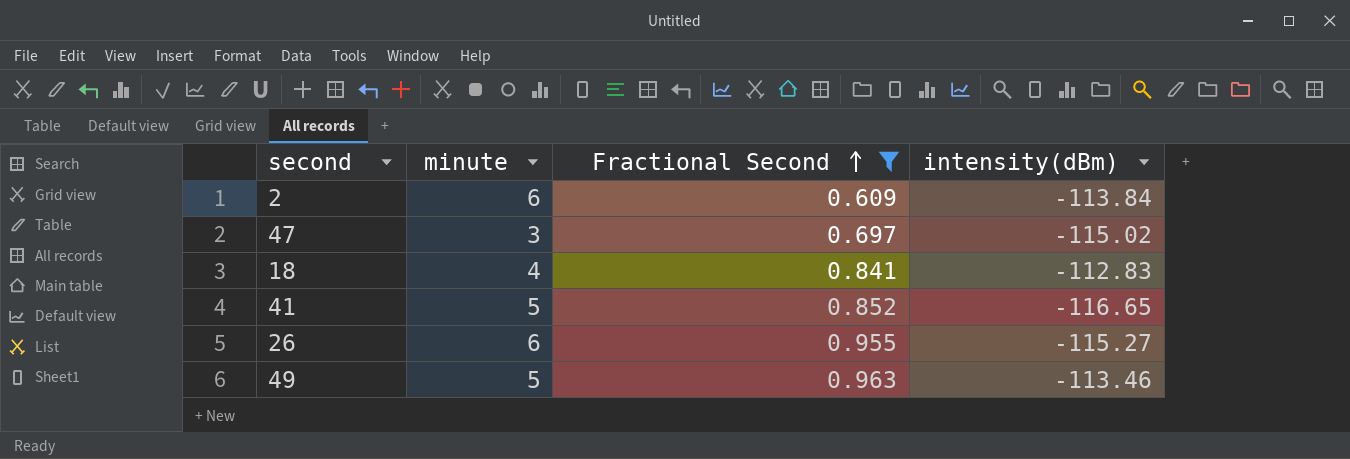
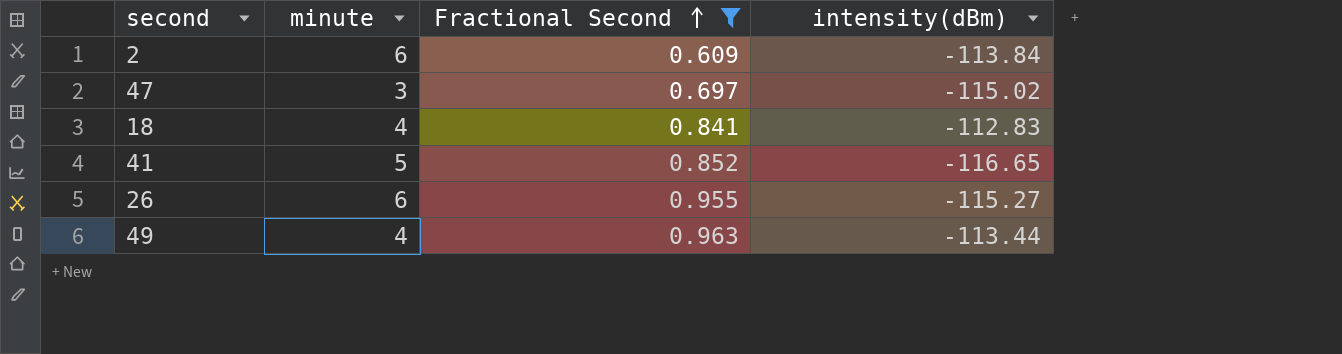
49 | minute: 5 -> 4
49 | intensity(dBm): -113.46 -> -113.44

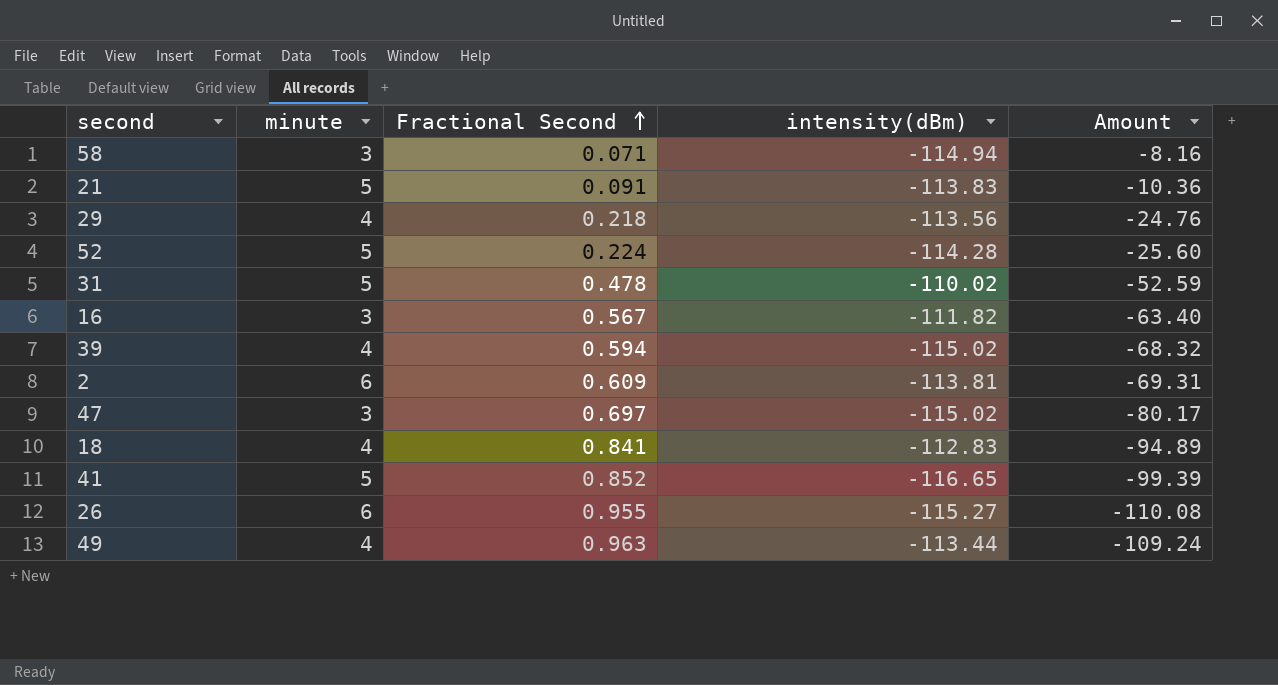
filter: Fractional Second >= 0.609 -> none
column Amount | formula: none -> [Fractional Second] * [intensity(dBm)]
2 | intensity(dBm): -113.84 -> -113.81

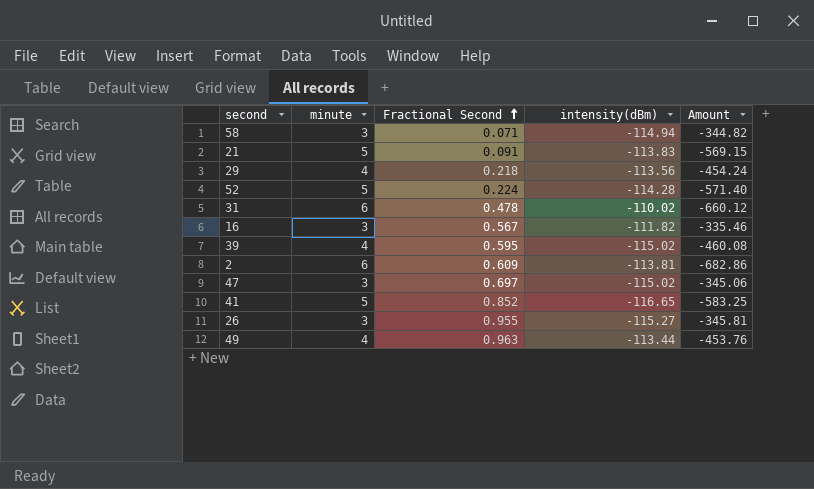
column Amount | formula: [Fractional Second] * [intensity(dBm)] -> [minute] * [intensity(dBm)]
row 18: 4 | 0.841 | -112.83 | -94.89 -> none
31 | minute: 5 -> 6
39 | Fractional Second: 0.594 -> 0.595
26 | minute: 6 -> 3

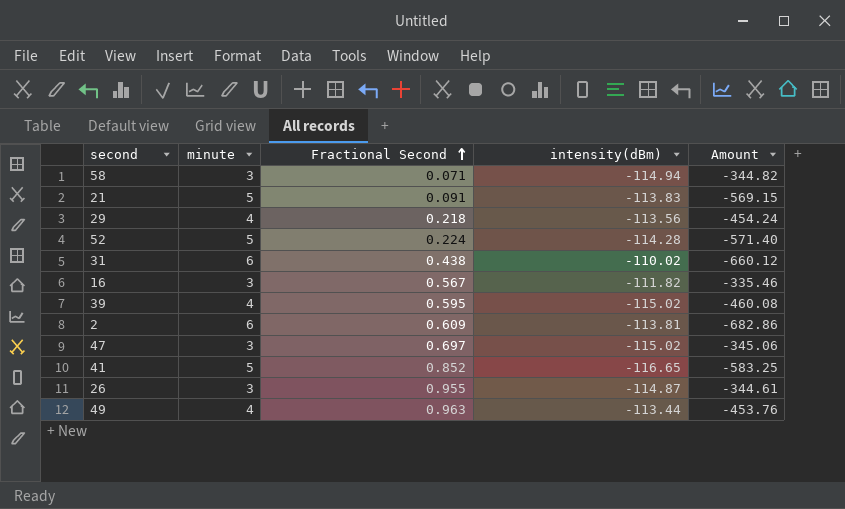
31 | Fractional Second: 0.478 -> 0.438
26 | intensity(dBm): -115.27 -> -114.87
26 | Amount: -345.81 -> -344.61

